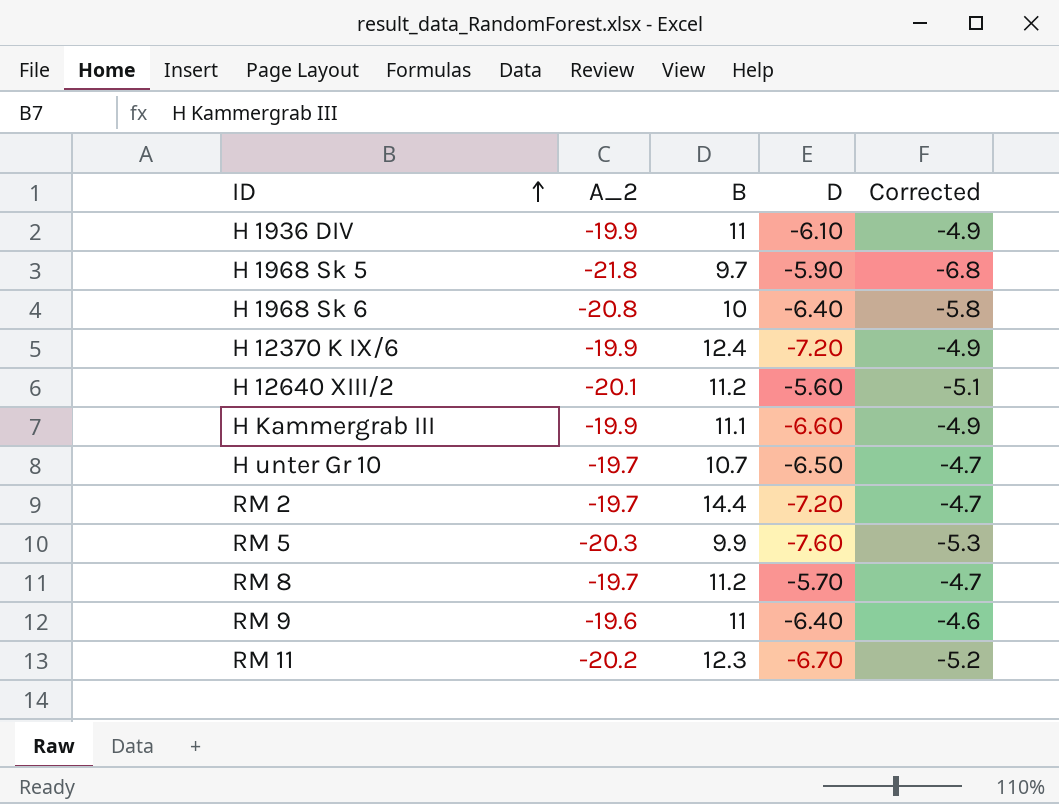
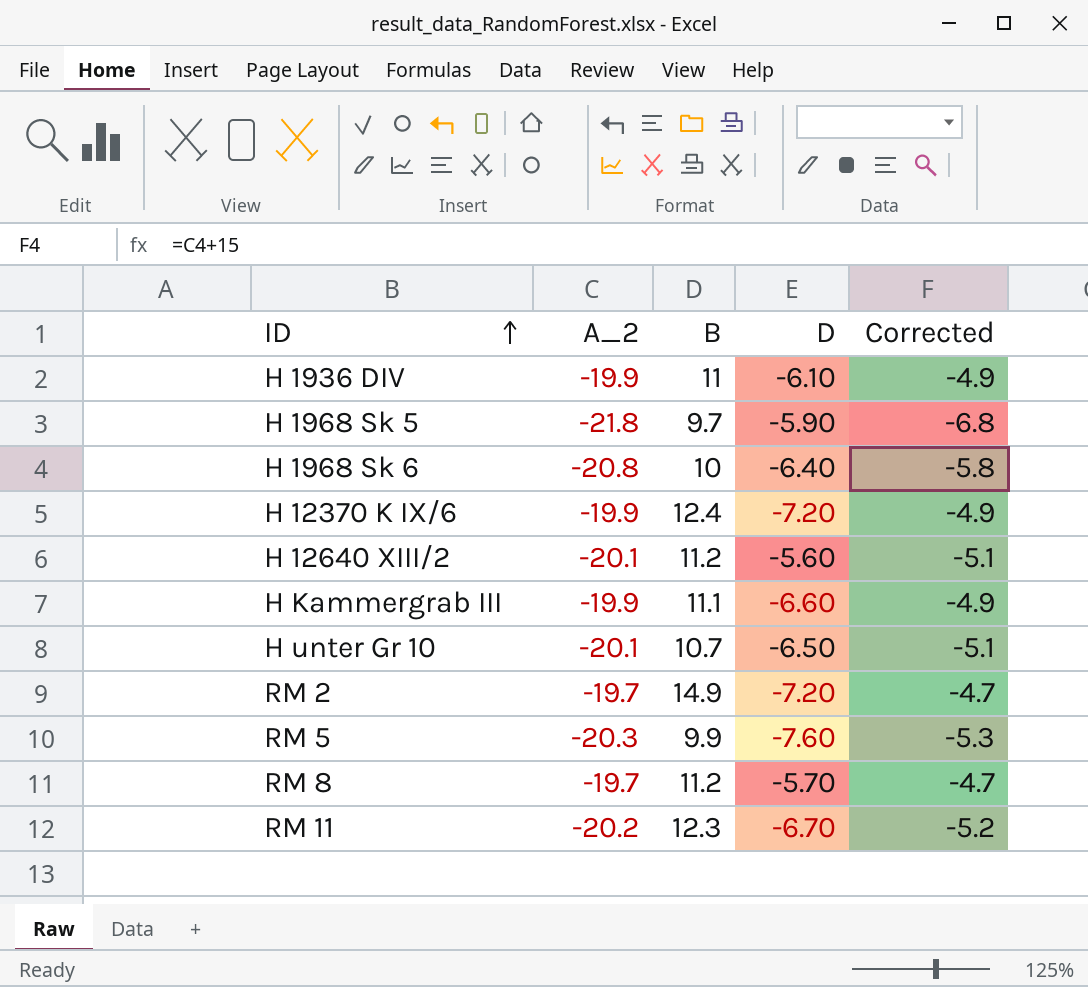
row RM 9: -19.6 | 11 | -6.40 | -4.6 -> none
H unter Gr 10 | A_2: -19.7 -> -20.1
H unter Gr 10 | Corrected: -4.7 -> -5.1
RM 2 | B: 14.4 -> 14.9

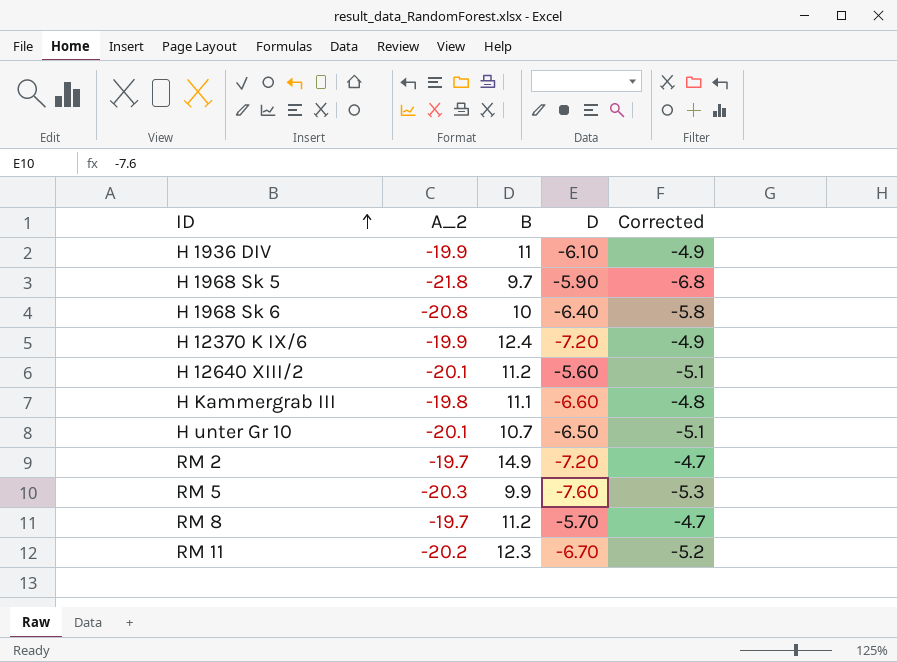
H Kammergrab III | A_2: -19.9 -> -19.8
H Kammergrab III | Corrected: -4.9 -> -4.8

